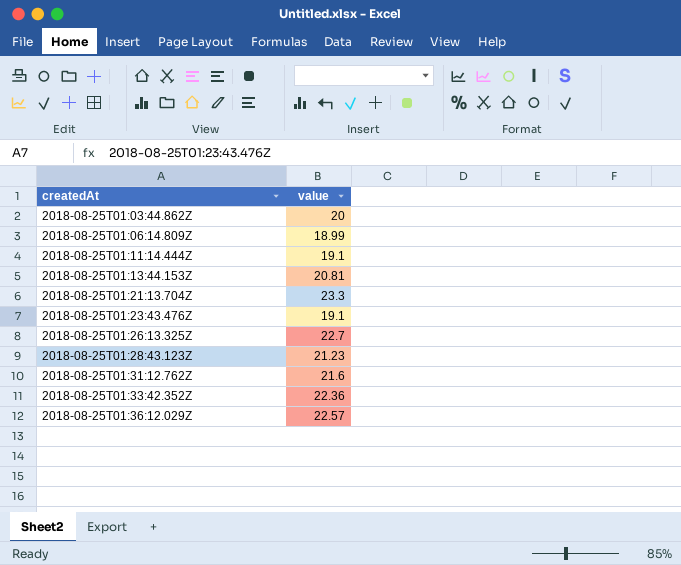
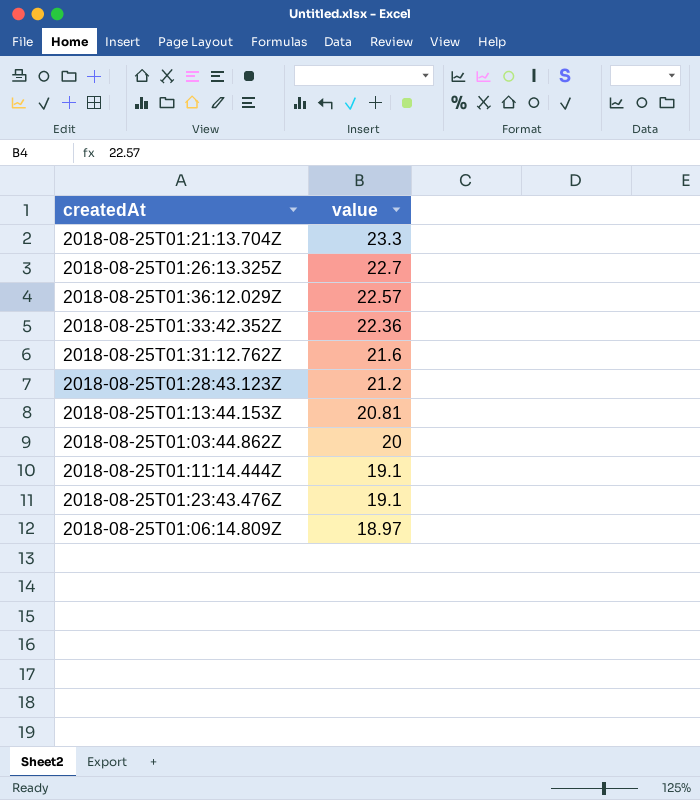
row order: createdAt ascending -> value descending
2018-08-25T01:28:43.123Z | value: 21.23 -> 21.2
2018-08-25T01:06:14.809Z | value: 18.99 -> 18.97

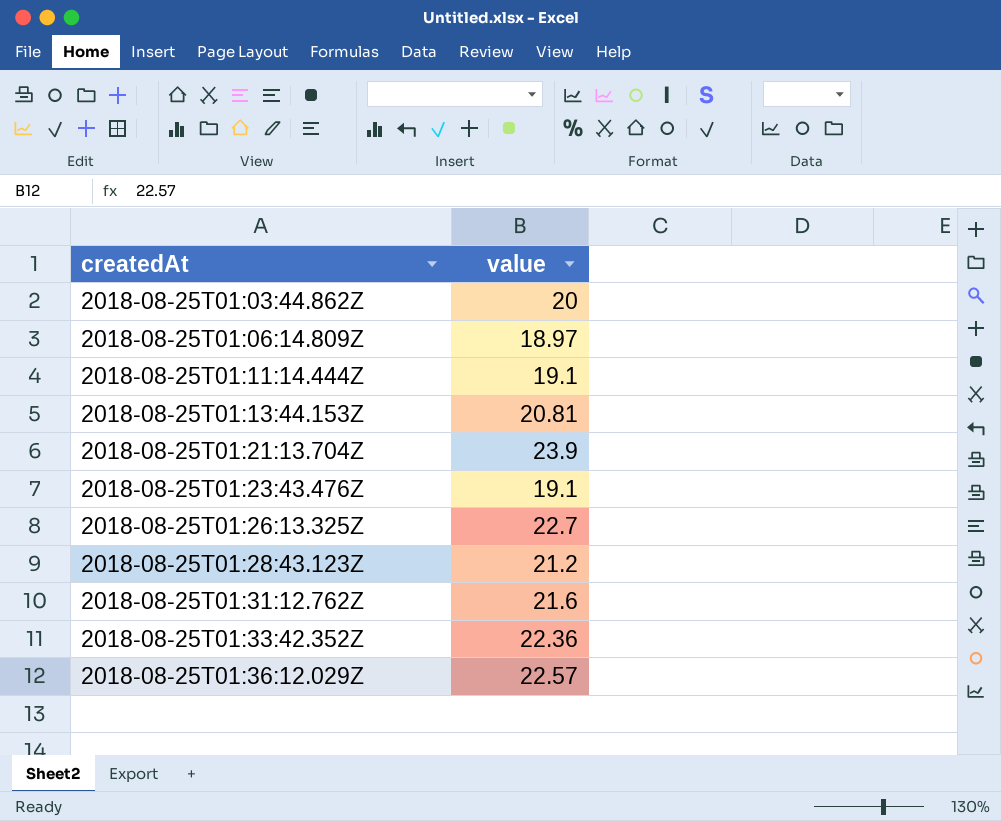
row order: value descending -> createdAt ascending
2018-08-25T01:21:13.704Z | value: 23.3 -> 23.9

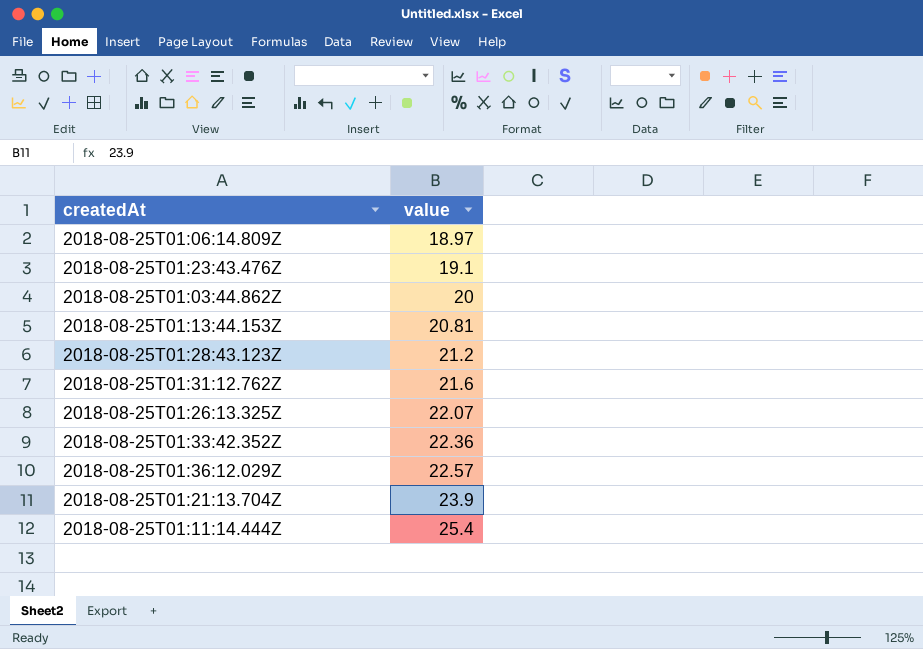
row order: createdAt ascending -> value ascending
2018-08-25T01:26:13.325Z | value: 22.7 -> 22.07
2018-08-25T01:11:14.444Z | value: 19.1 -> 25.4

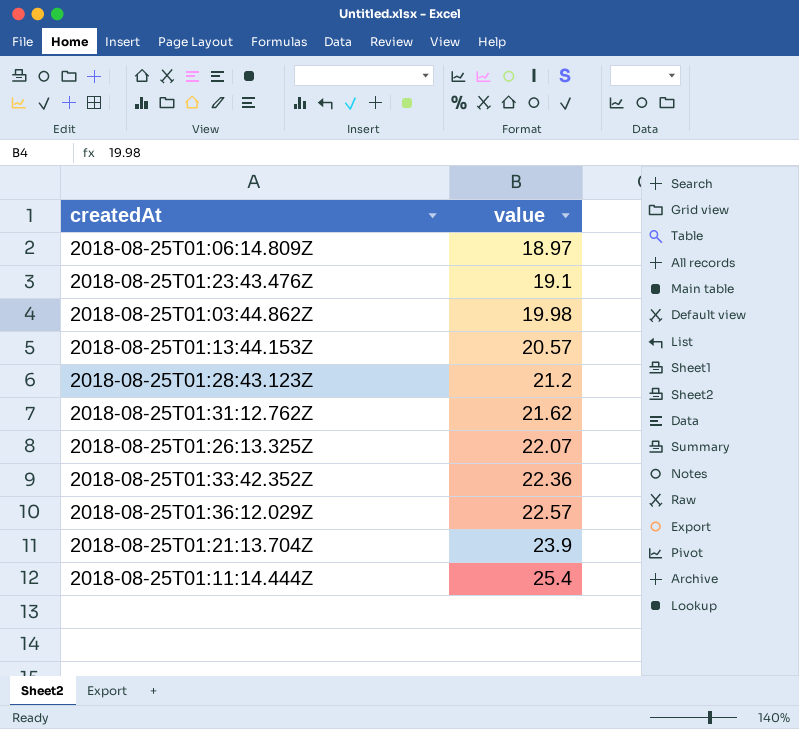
2018-08-25T01:03:44.862Z | value: 20 -> 19.98
2018-08-25T01:13:44.153Z | value: 20.81 -> 20.57
2018-08-25T01:31:12.762Z | value: 21.6 -> 21.62

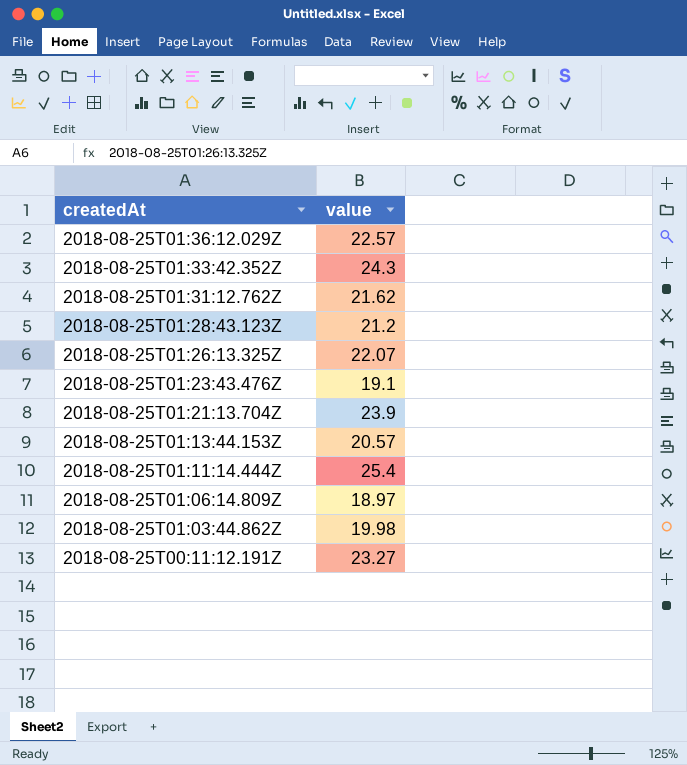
row order: value ascending -> createdAt descending
2018-08-25T01:33:42.352Z | value: 22.36 -> 24.3
row 2018-08-25T00:11:12.191Z: none -> 23.27

